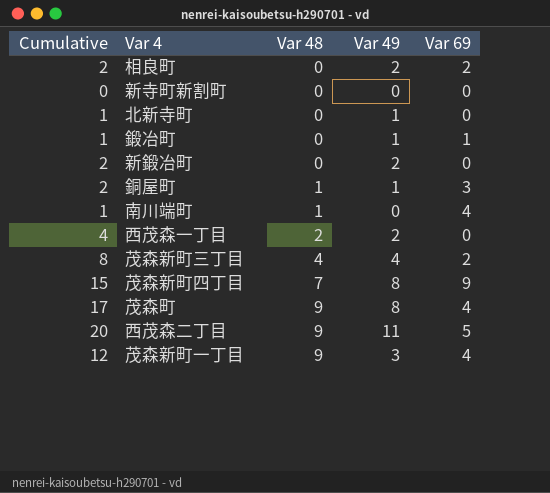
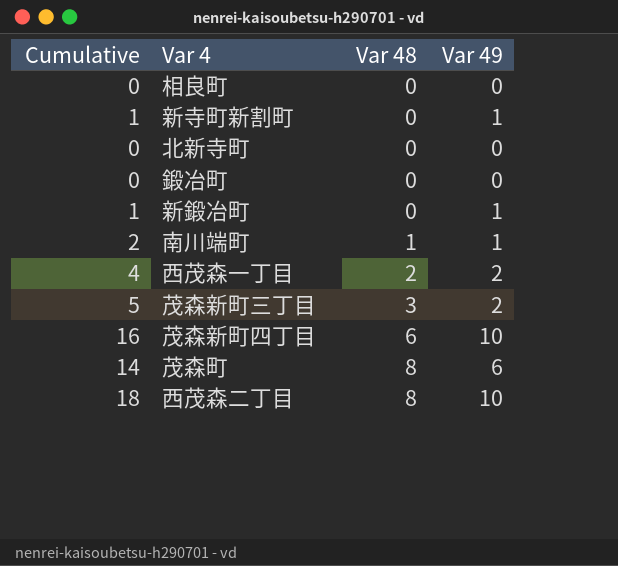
column Var 69 | position: 5 -> none
row 銅屋町: 2 | 1 | 1 | 3 -> none
row 茂森新町一丁目: 12 | 9 | 3 | 4 -> none
相良町 | Cumulative: 2 -> 0
相良町 | Var 49: 2 -> 0
新寺町新割町 | Cumulative: 0 -> 1
新寺町新割町 | Var 49: 0 -> 1
北新寺町 | Cumulative: 1 -> 0
北新寺町 | Var 49: 1 -> 0
鍛冶町 | Cumulative: 1 -> 0
鍛冶町 | Var 49: 1 -> 0
新鍛冶町 | Cumulative: 2 -> 1
新鍛冶町 | Var 49: 2 -> 1
南川端町 | Cumulative: 1 -> 2
南川端町 | Var 49: 0 -> 1
茂森新町三丁目 | Cumulative: 8 -> 5
茂森新町三丁目 | Var 48: 4 -> 3
茂森新町三丁目 | Var 49: 4 -> 2
茂森新町四丁目 | Cumulative: 15 -> 16
茂森新町四丁目 | Var 48: 7 -> 6
茂森新町四丁目 | Var 49: 8 -> 10
茂森町 | Cumulative: 17 -> 14
茂森町 | Var 48: 9 -> 8
茂森町 | Var 49: 8 -> 6
西茂森二丁目 | Cumulative: 20 -> 18
西茂森二丁目 | Var 48: 9 -> 8
西茂森二丁目 | Var 49: 11 -> 10

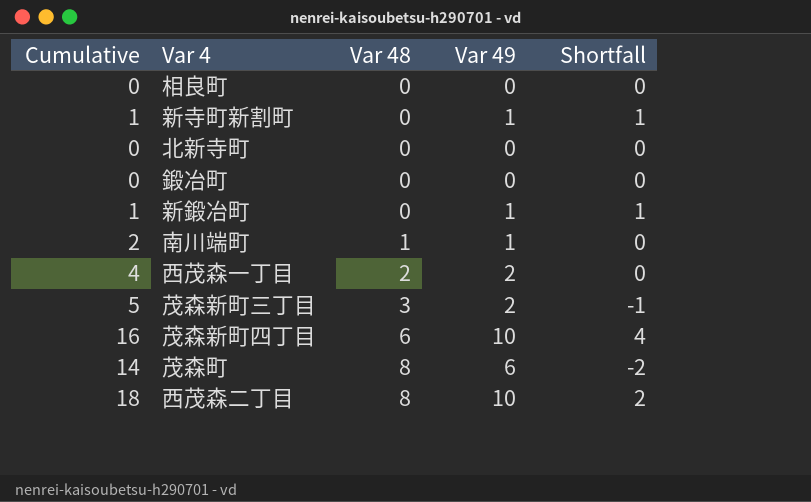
column Shortfall | formula: none -> [Var 49] - [Var 48]

